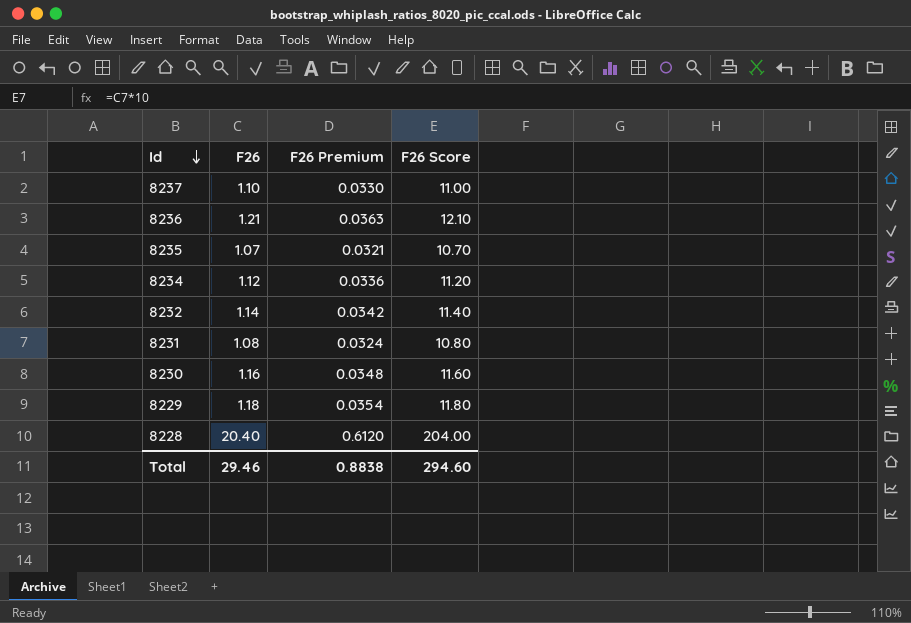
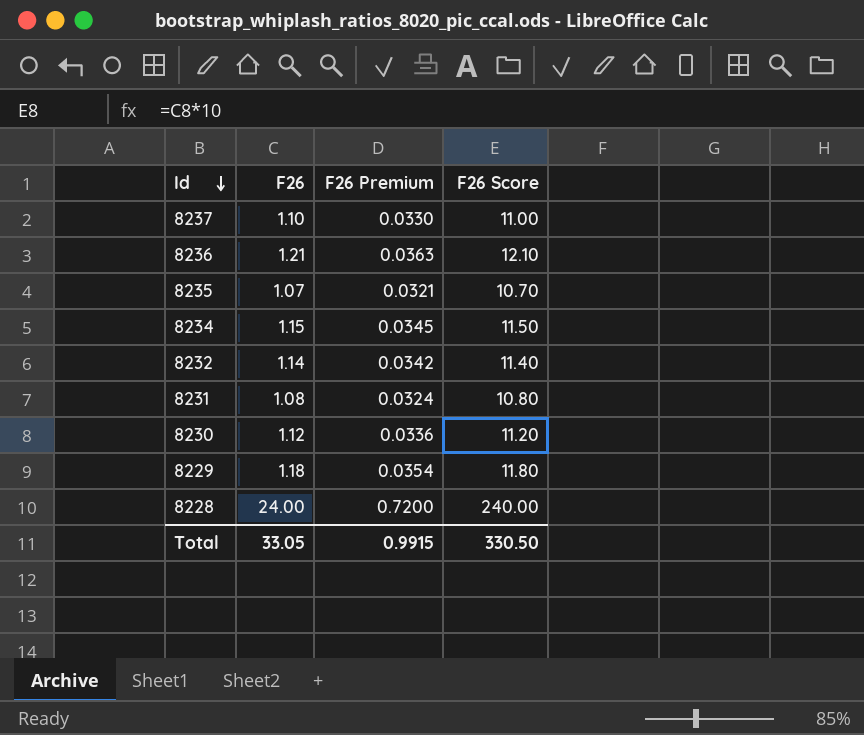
8234 | F26: 1.12 -> 1.15
8234 | F26 Premium: 0.0336 -> 0.0345
8234 | F26 Score: 11.20 -> 11.50
8230 | F26: 1.16 -> 1.12
8230 | F26 Premium: 0.0348 -> 0.0336
8230 | F26 Score: 11.60 -> 11.20
8228 | F26: 20.40 -> 24.00
8228 | F26 Premium: 0.6120 -> 0.7200
8228 | F26 Score: 204.00 -> 240.00
Total | F26: 29.46 -> 33.05
Total | F26 Premium: 0.8838 -> 0.9915
Total | F26 Score: 294.60 -> 330.50

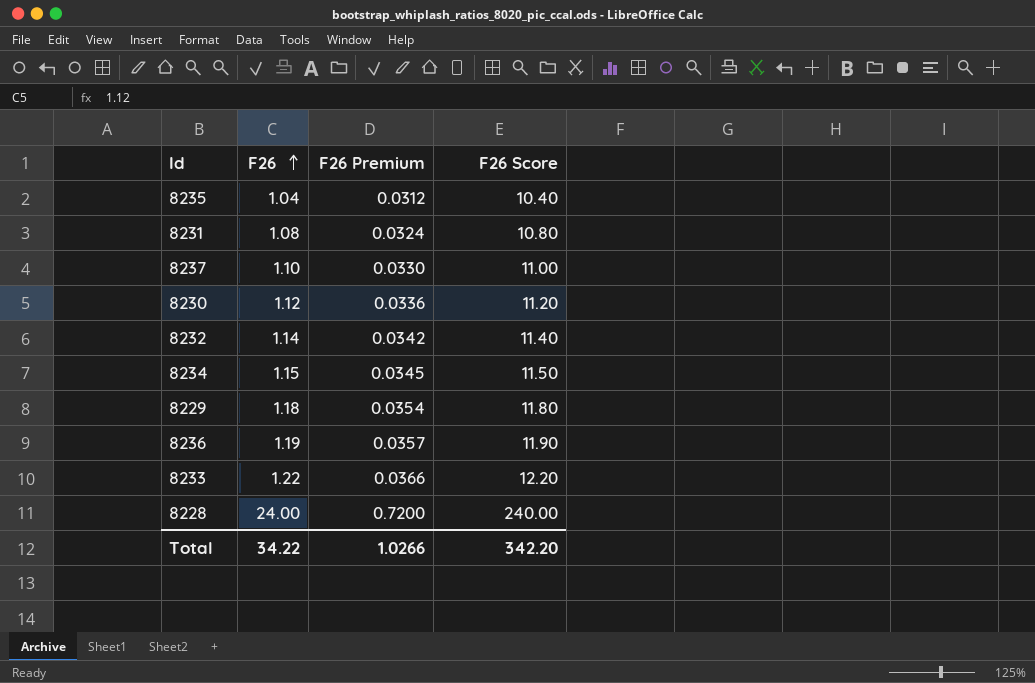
row order: Id descending -> F26 ascending
8235 | F26: 1.07 -> 1.04
8235 | F26 Premium: 0.0321 -> 0.0312
8235 | F26 Score: 10.70 -> 10.40
8236 | F26: 1.21 -> 1.19
8236 | F26 Premium: 0.0363 -> 0.0357
8236 | F26 Score: 12.10 -> 11.90
row 8233: none -> 1.22 | 0.0366 | 12.20
Total | F26: 33.05 -> 34.22
Total | F26 Premium: 0.9915 -> 1.0266
Total | F26 Score: 330.50 -> 342.20

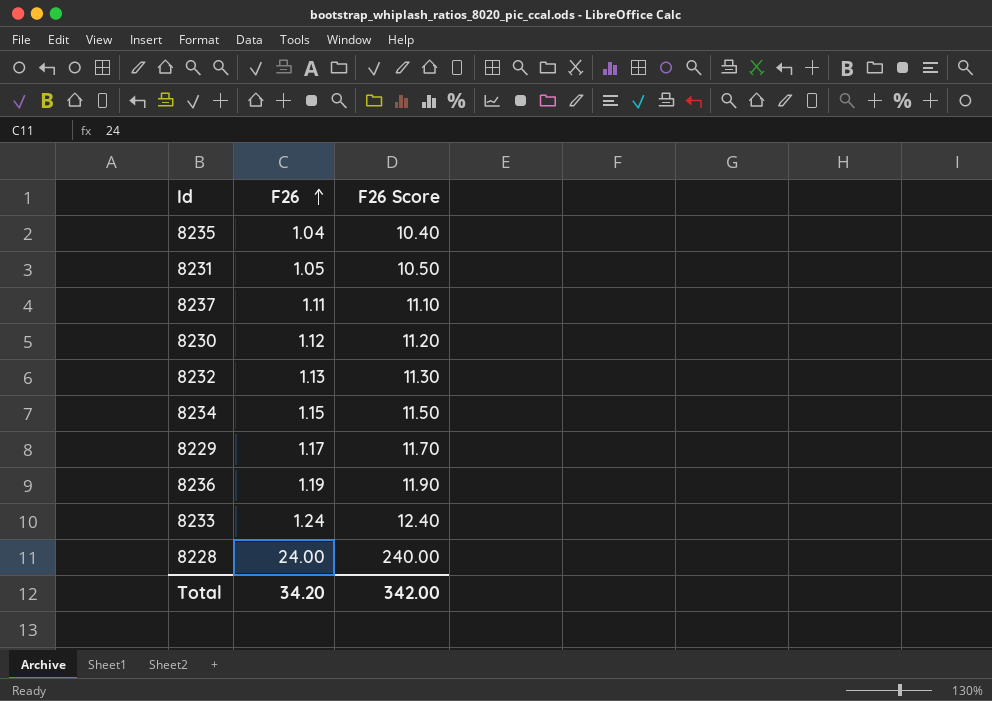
column F26 Premium | formula: [F26] * 0.03 -> none
8231 | F26: 1.08 -> 1.05
8231 | F26 Score: 10.80 -> 10.50
8237 | F26: 1.10 -> 1.11
8237 | F26 Score: 11.00 -> 11.10
8232 | F26: 1.14 -> 1.13
8232 | F26 Score: 11.40 -> 11.30
8229 | F26: 1.18 -> 1.17
8229 | F26 Score: 11.80 -> 11.70
8233 | F26: 1.22 -> 1.24
8233 | F26 Score: 12.20 -> 12.40
Total | F26: 34.22 -> 34.20
Total | F26 Score: 342.20 -> 342.00

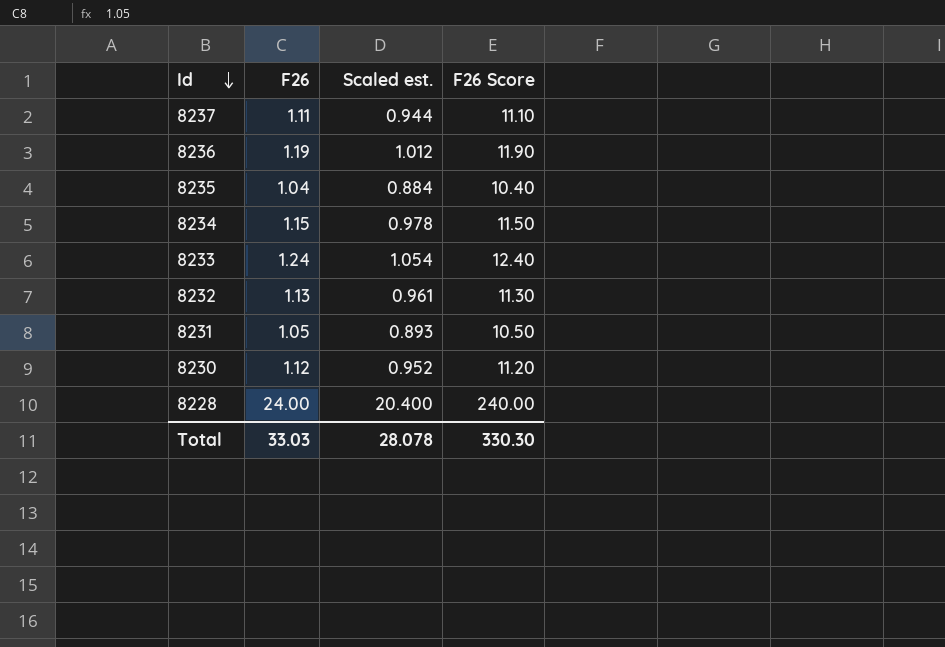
row order: F26 ascending -> Id descending
column Scaled est. | formula: none -> [F26] * 0.85
row 8229: 1.17 | 11.70 -> none
Total | F26: 34.20 -> 33.03
Total | F26 Score: 342.00 -> 330.30

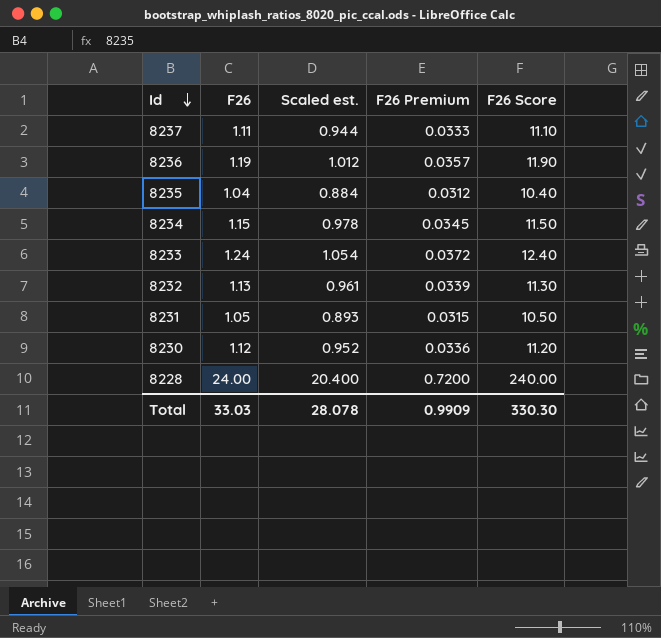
column F26 Premium | formula: none -> [F26] * 0.03

